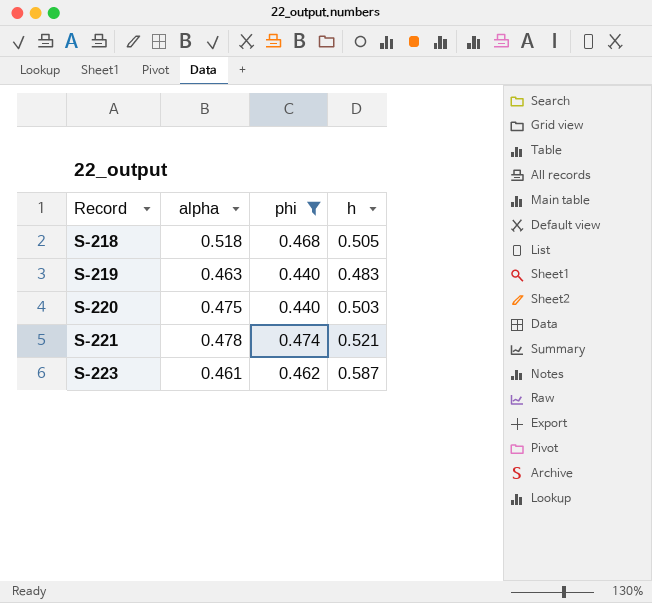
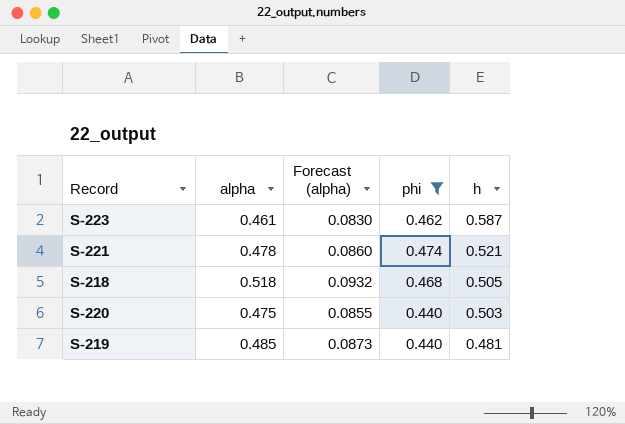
row order: Record ascending -> h descending
column Forecast (alpha) | formula: none -> [alpha] * 0.18
S-219 | alpha: 0.463 -> 0.485
S-219 | h: 0.483 -> 0.481

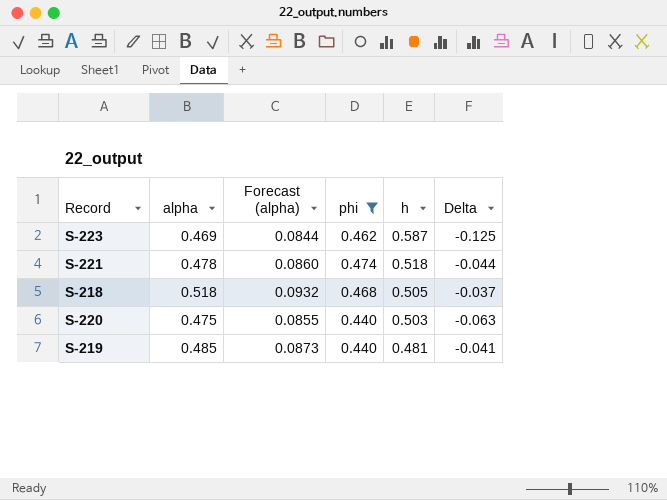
column Delta | formula: none -> [phi] - [h]
S-223 | alpha: 0.461 -> 0.469
S-223 | Forecast (alpha): 0.0830 -> 0.0844
S-221 | h: 0.521 -> 0.518

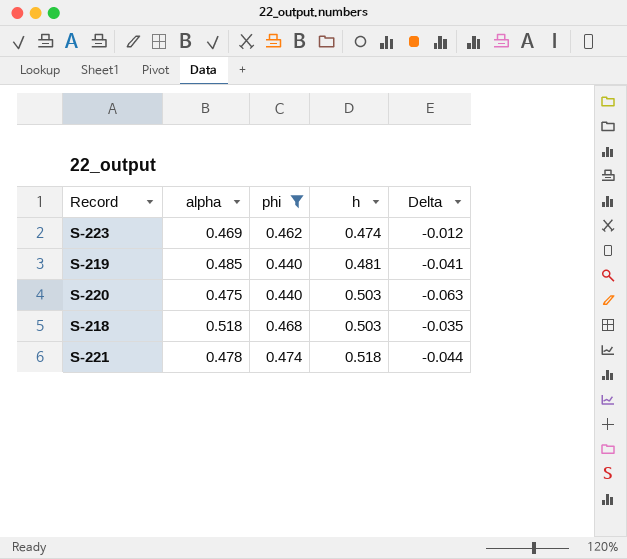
row order: h descending -> h ascending
column Forecast (alpha) | formula: [alpha] * 0.18 -> none
S-223 | h: 0.587 -> 0.474
S-223 | Delta: -0.125 -> -0.012
S-218 | h: 0.505 -> 0.503
S-218 | Delta: -0.037 -> -0.035

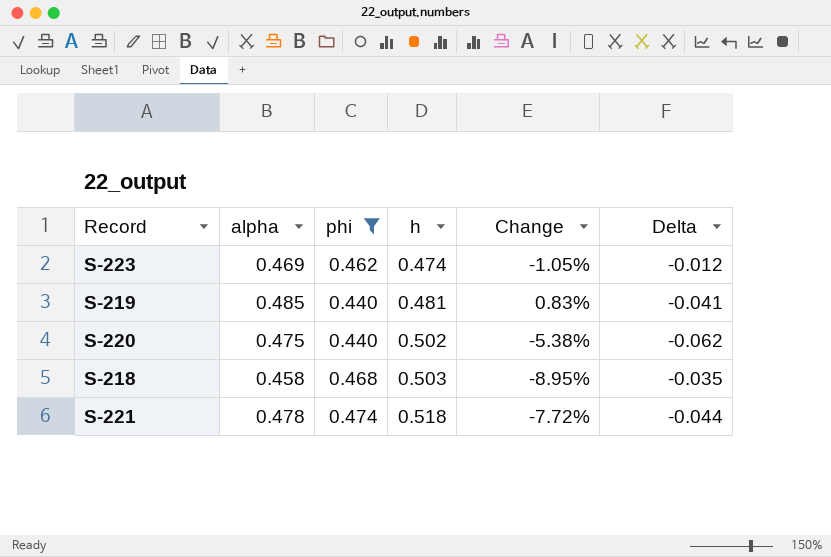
column Change | formula: none -> ([alpha] - [h]) / [h]
S-220 | h: 0.503 -> 0.502
S-220 | Delta: -0.063 -> -0.062
S-218 | alpha: 0.518 -> 0.458

